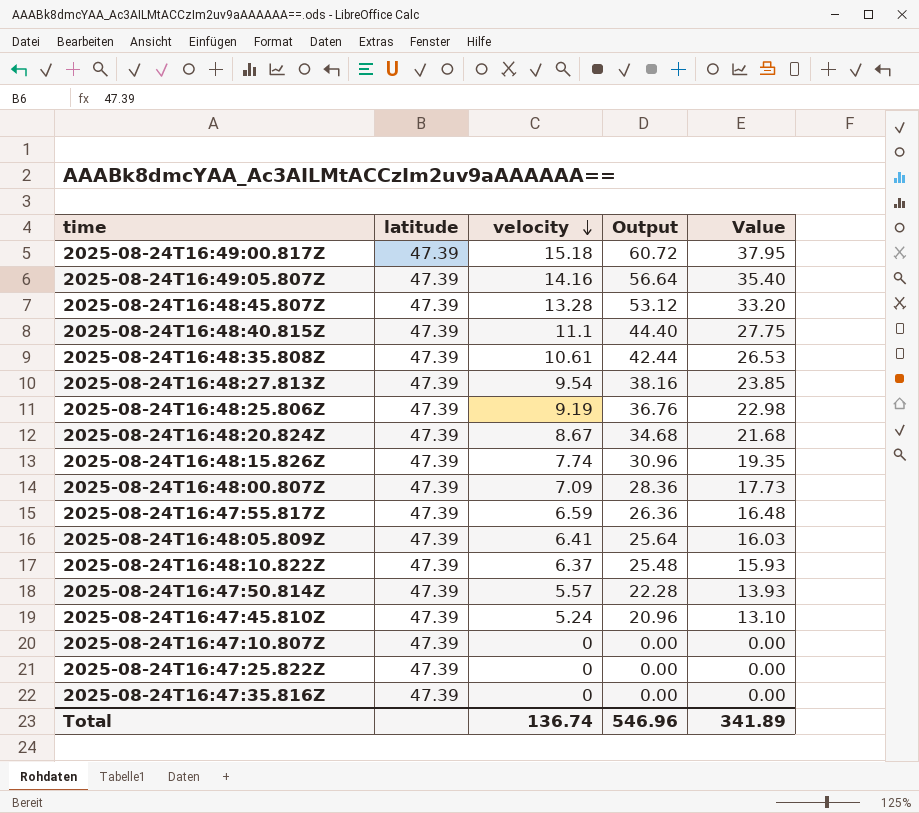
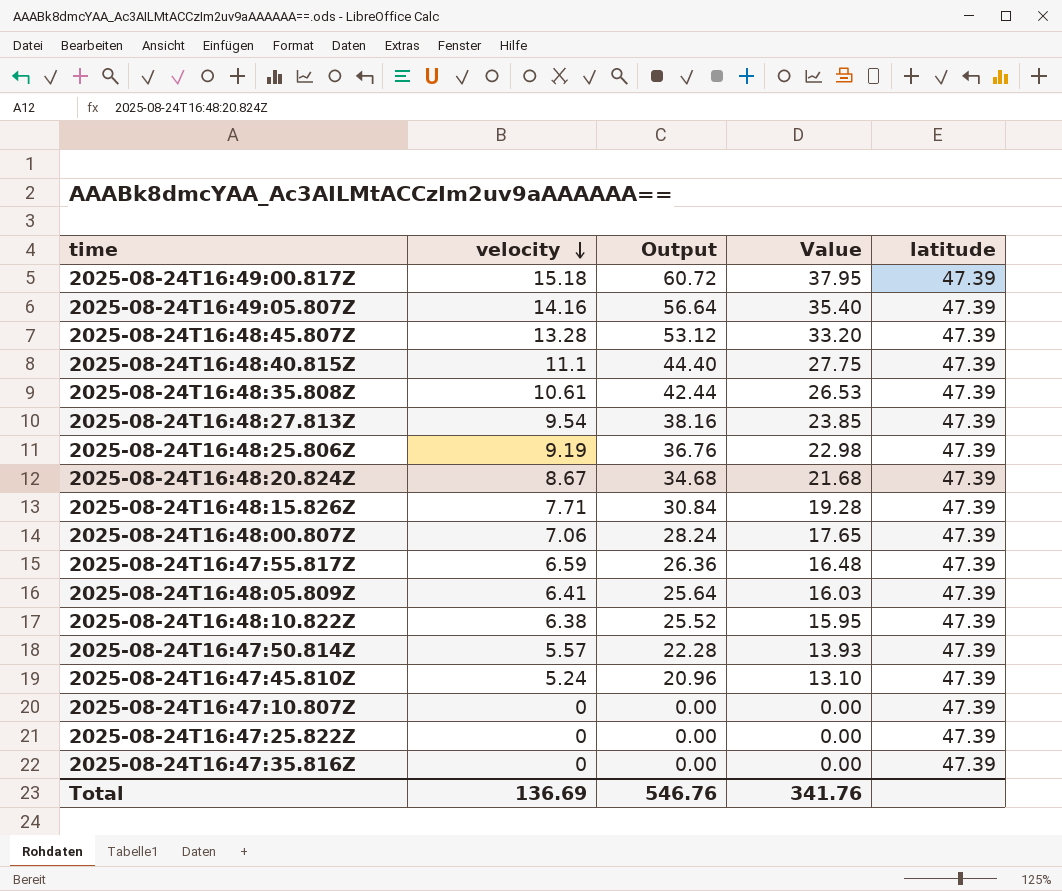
column latitude | position: 2 -> 5
2025-08-24T16:48:15.826Z | velocity: 7.74 -> 7.71
2025-08-24T16:48:15.826Z | Output: 30.96 -> 30.84
2025-08-24T16:48:15.826Z | Value: 19.35 -> 19.28
2025-08-24T16:48:00.807Z | velocity: 7.09 -> 7.06
2025-08-24T16:48:00.807Z | Output: 28.36 -> 28.24
2025-08-24T16:48:00.807Z | Value: 17.73 -> 17.65
2025-08-24T16:48:10.822Z | velocity: 6.37 -> 6.38
2025-08-24T16:48:10.822Z | Output: 25.48 -> 25.52
2025-08-24T16:48:10.822Z | Value: 15.93 -> 15.95
Total | velocity: 136.74 -> 136.69
Total | Output: 546.96 -> 546.76
Total | Value: 341.89 -> 341.76

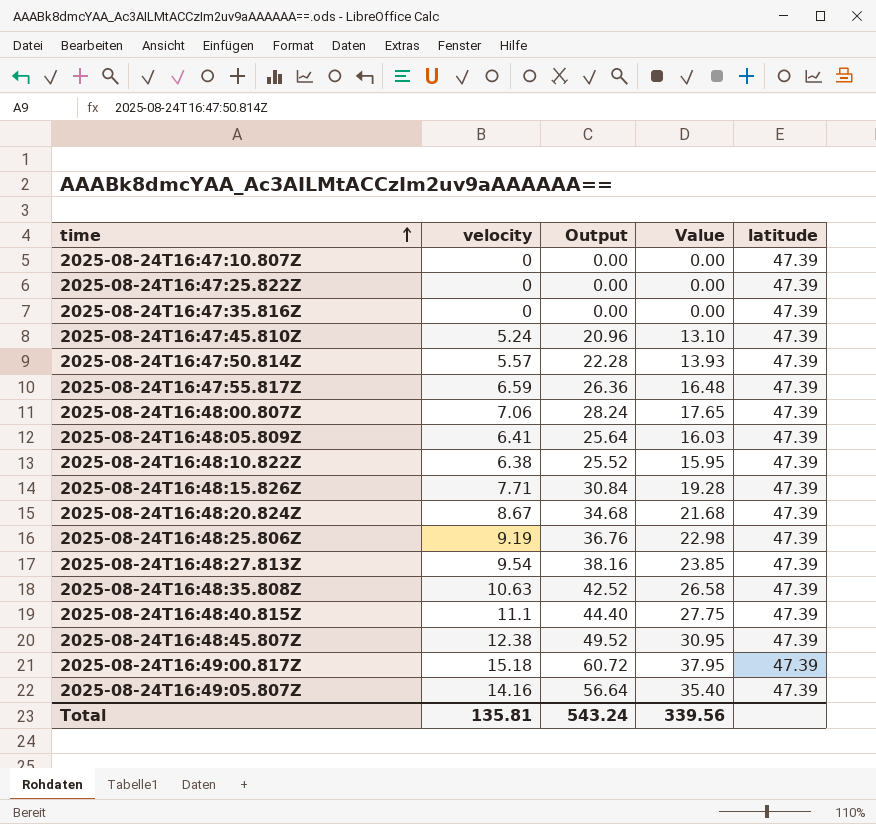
row order: velocity descending -> time ascending
2025-08-24T16:48:35.808Z | velocity: 10.61 -> 10.63
2025-08-24T16:48:35.808Z | Output: 42.44 -> 42.52
2025-08-24T16:48:35.808Z | Value: 26.53 -> 26.58
2025-08-24T16:48:45.807Z | velocity: 13.28 -> 12.38
2025-08-24T16:48:45.807Z | Output: 53.12 -> 49.52
2025-08-24T16:48:45.807Z | Value: 33.20 -> 30.95
Total | velocity: 136.69 -> 135.81
Total | Output: 546.76 -> 543.24
Total | Value: 341.76 -> 339.56

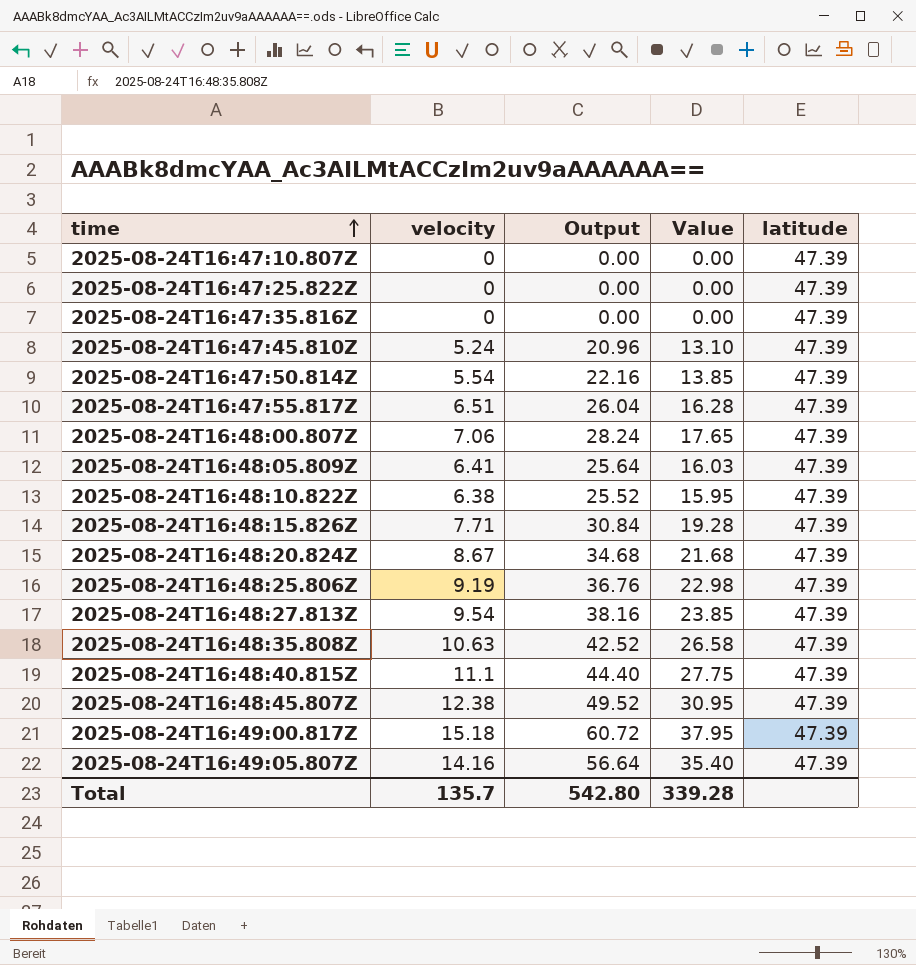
2025-08-24T16:47:50.814Z | velocity: 5.57 -> 5.54
2025-08-24T16:47:50.814Z | Output: 22.28 -> 22.16
2025-08-24T16:47:50.814Z | Value: 13.93 -> 13.85
2025-08-24T16:47:55.817Z | velocity: 6.59 -> 6.51
2025-08-24T16:47:55.817Z | Output: 26.36 -> 26.04
2025-08-24T16:47:55.817Z | Value: 16.48 -> 16.28
Total | velocity: 135.81 -> 135.7
Total | Output: 543.24 -> 542.80
Total | Value: 339.56 -> 339.28

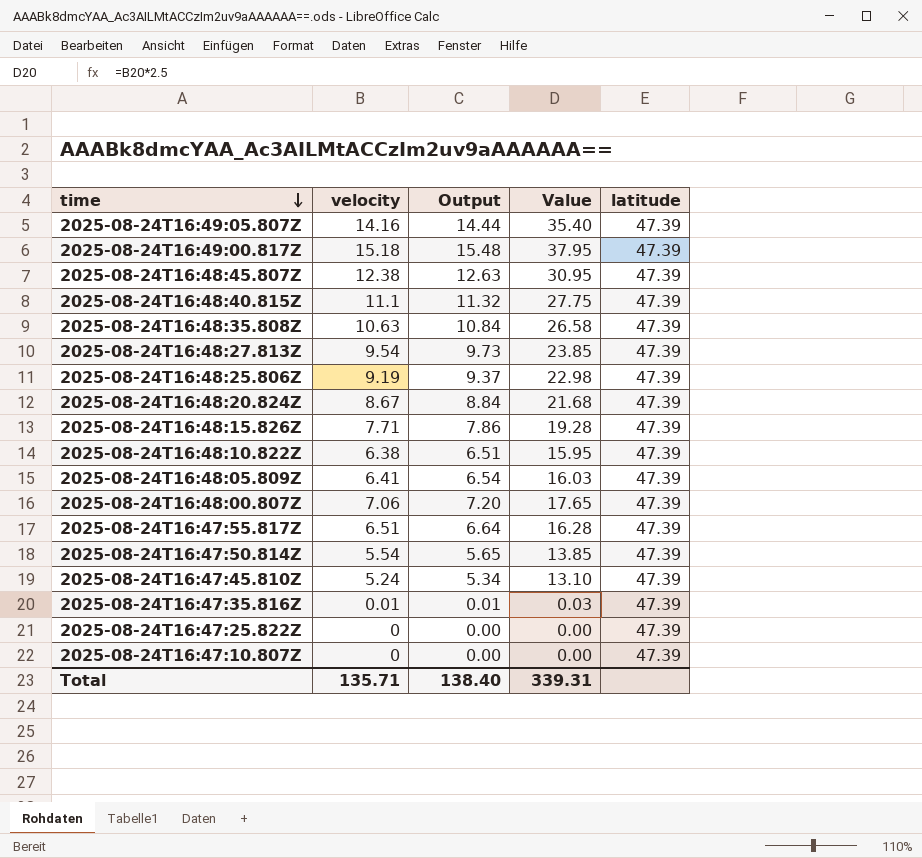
row order: time ascending -> time descending
column Output | formula: [velocity] * 4 -> [velocity] * 1.02
2025-08-24T16:47:35.816Z | velocity: 0 -> 0.01
2025-08-24T16:47:35.816Z | Value: 0.00 -> 0.03
Total | velocity: 135.7 -> 135.71
Total | Output: 542.80 -> 138.40
Total | Value: 339.28 -> 339.31

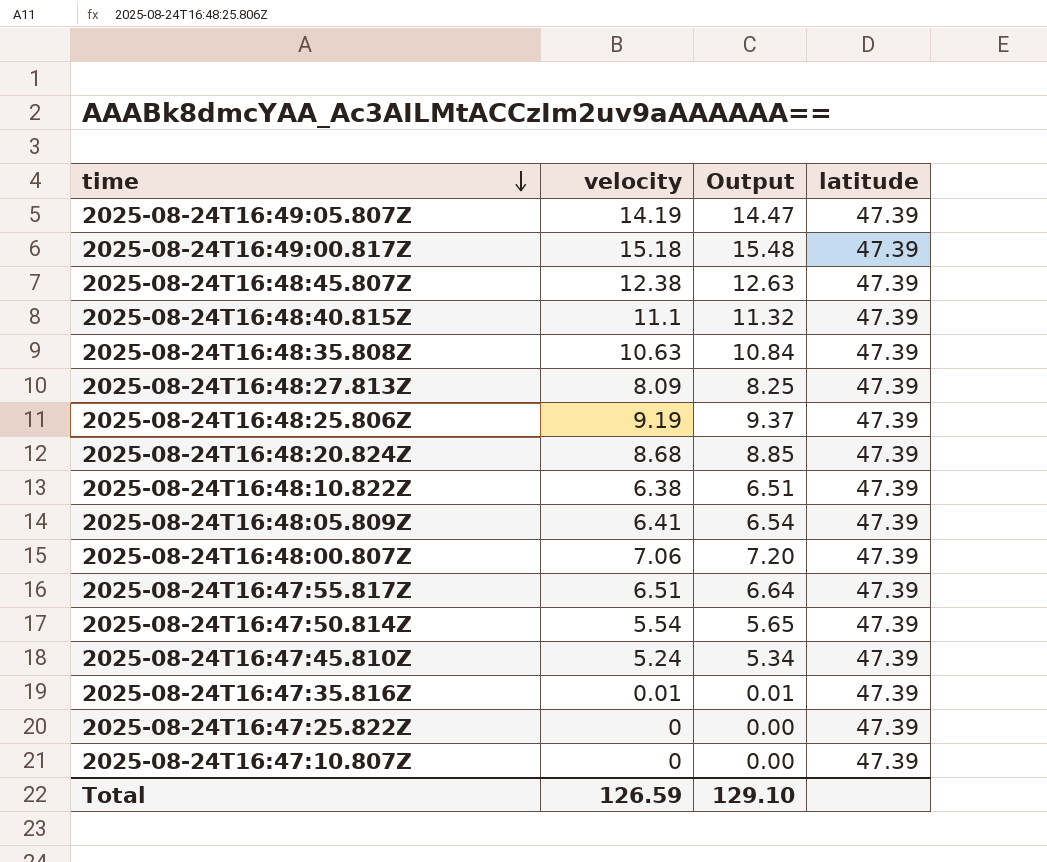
column Value | formula: [velocity] * 2.5 -> none
row 2025-08-24T16:48:15.826Z: 7.71 | 7.86 | 19.28 | 47.39 -> none
2025-08-24T16:49:05.807Z | velocity: 14.16 -> 14.19
2025-08-24T16:49:05.807Z | Output: 14.44 -> 14.47
2025-08-24T16:48:27.813Z | velocity: 9.54 -> 8.09
2025-08-24T16:48:27.813Z | Output: 9.73 -> 8.25
2025-08-24T16:48:20.824Z | velocity: 8.67 -> 8.68
2025-08-24T16:48:20.824Z | Output: 8.84 -> 8.85
Total | velocity: 135.71 -> 126.59
Total | Output: 138.40 -> 129.10

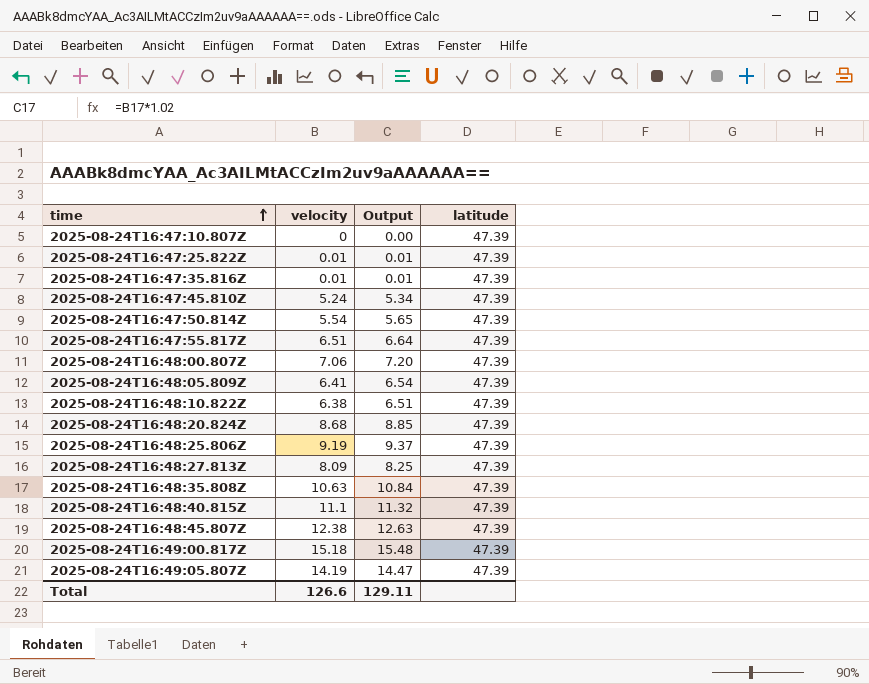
row order: time descending -> time ascending
2025-08-24T16:47:25.822Z | velocity: 0 -> 0.01
2025-08-24T16:47:25.822Z | Output: 0.00 -> 0.01
Total | velocity: 126.59 -> 126.6
Total | Output: 129.10 -> 129.11

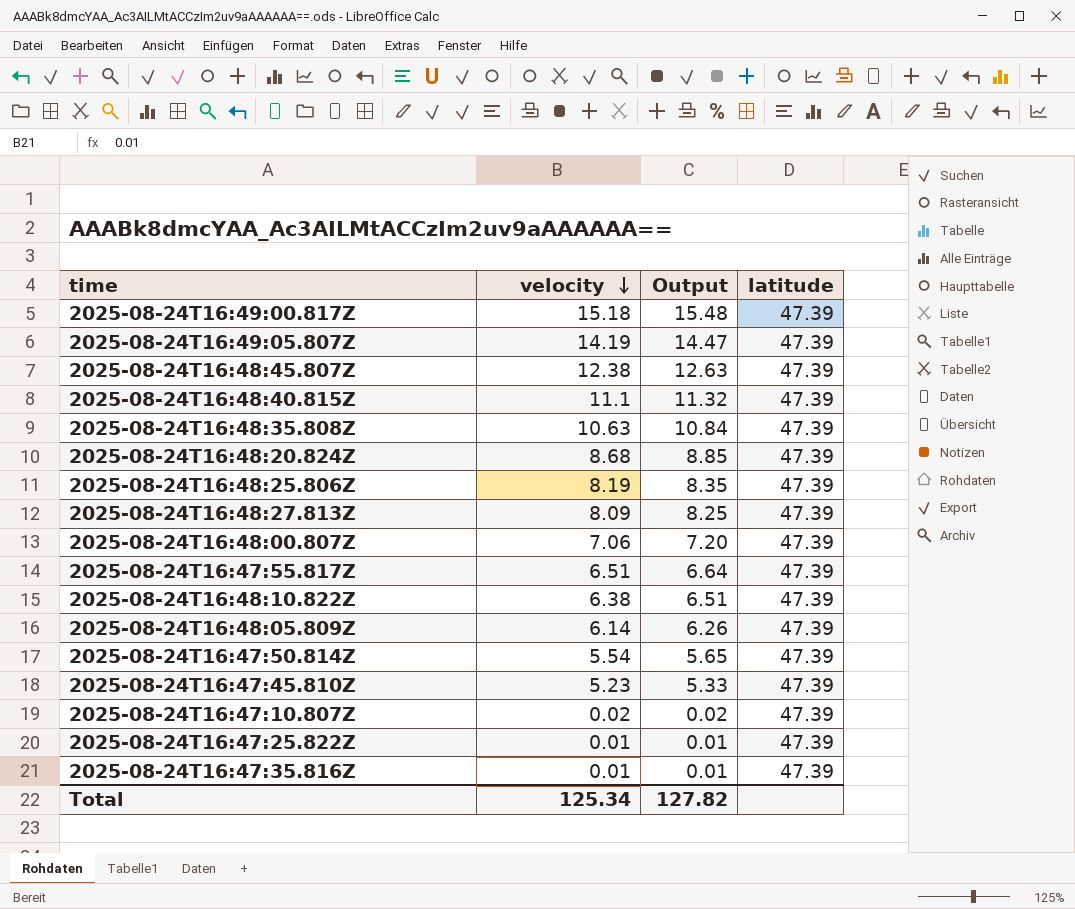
row order: time ascending -> velocity descending
2025-08-24T16:48:25.806Z | velocity: 9.19 -> 8.19
2025-08-24T16:48:25.806Z | Output: 9.37 -> 8.35
2025-08-24T16:48:05.809Z | velocity: 6.41 -> 6.14
2025-08-24T16:48:05.809Z | Output: 6.54 -> 6.26
2025-08-24T16:47:45.810Z | velocity: 5.24 -> 5.23
2025-08-24T16:47:45.810Z | Output: 5.34 -> 5.33
2025-08-24T16:47:10.807Z | velocity: 0 -> 0.02
2025-08-24T16:47:10.807Z | Output: 0.00 -> 0.02
Total | velocity: 126.6 -> 125.34
Total | Output: 129.11 -> 127.82

